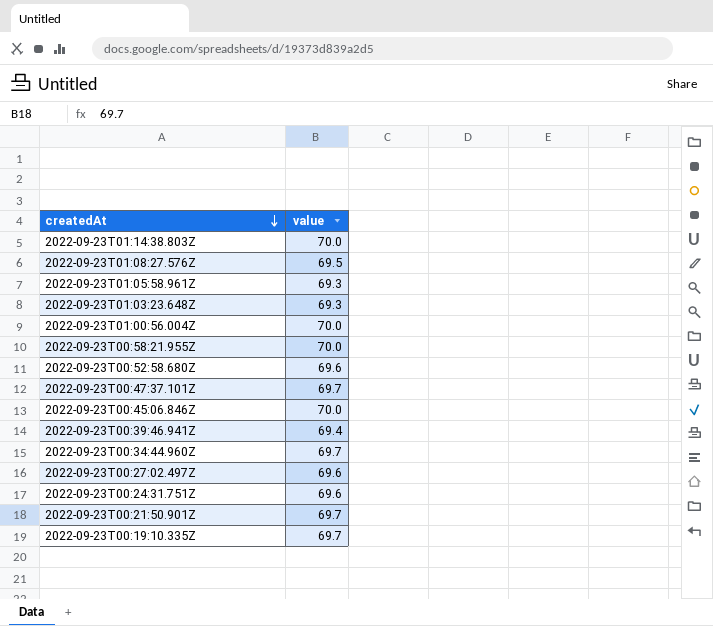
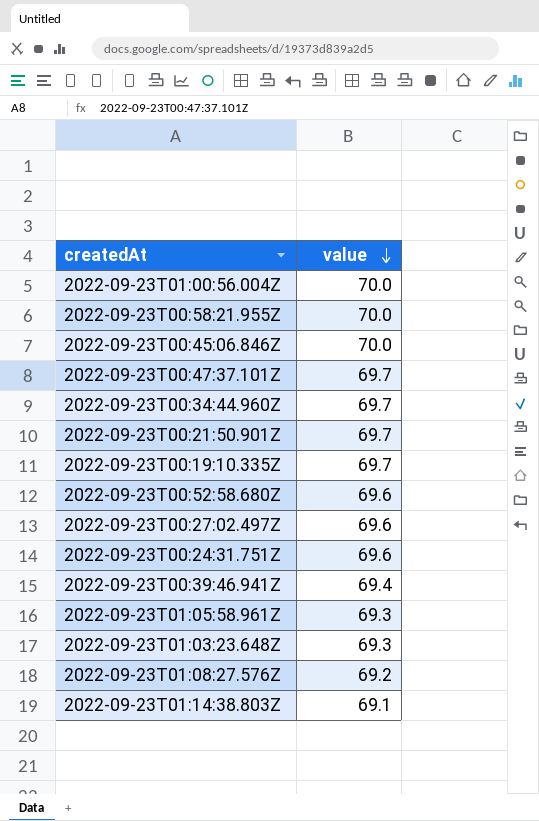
row order: createdAt descending -> value descending
2022-09-23T01:08:27.576Z | value: 69.5 -> 69.2
2022-09-23T01:14:38.803Z | value: 70.0 -> 69.1

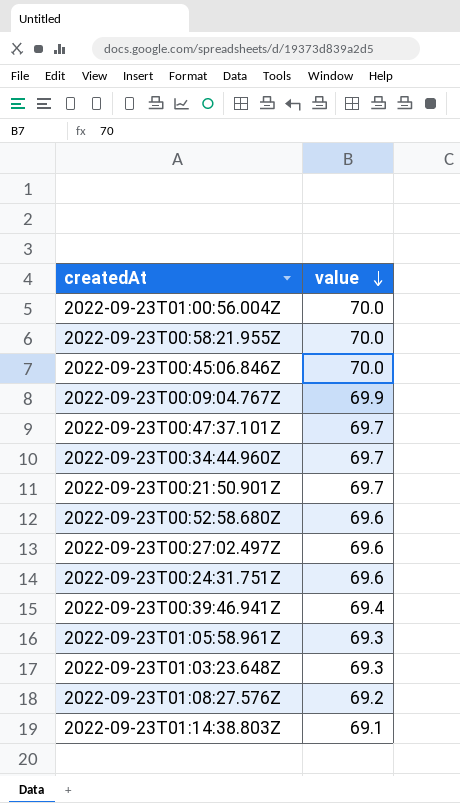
row 2022-09-23T00:19:10.335Z: 69.7 -> none
row 2022-09-23T00:09:04.767Z: none -> 69.9

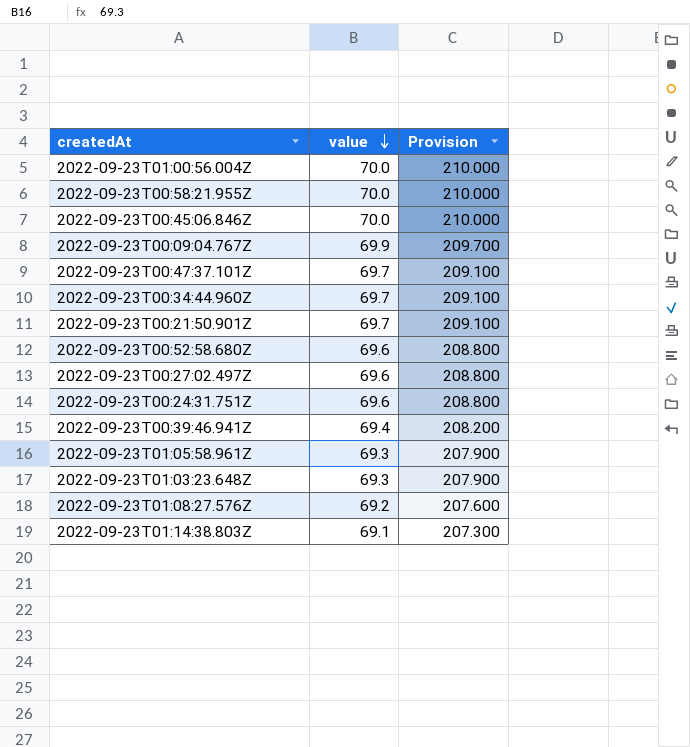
column Provision | formula: none -> [value] * 3

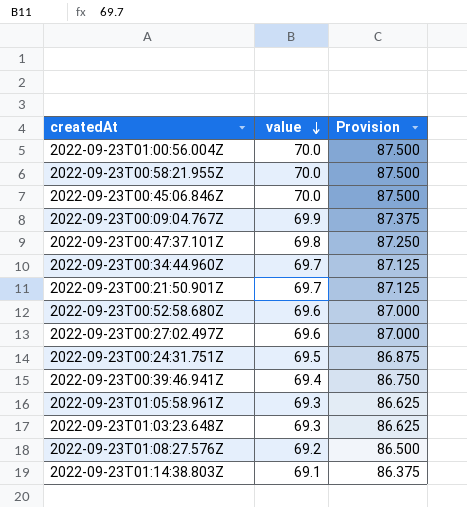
column Provision | formula: [value] * 3 -> [value] * 1.25
2022-09-23T00:47:37.101Z | value: 69.7 -> 69.8
2022-09-23T00:24:31.751Z | value: 69.6 -> 69.5

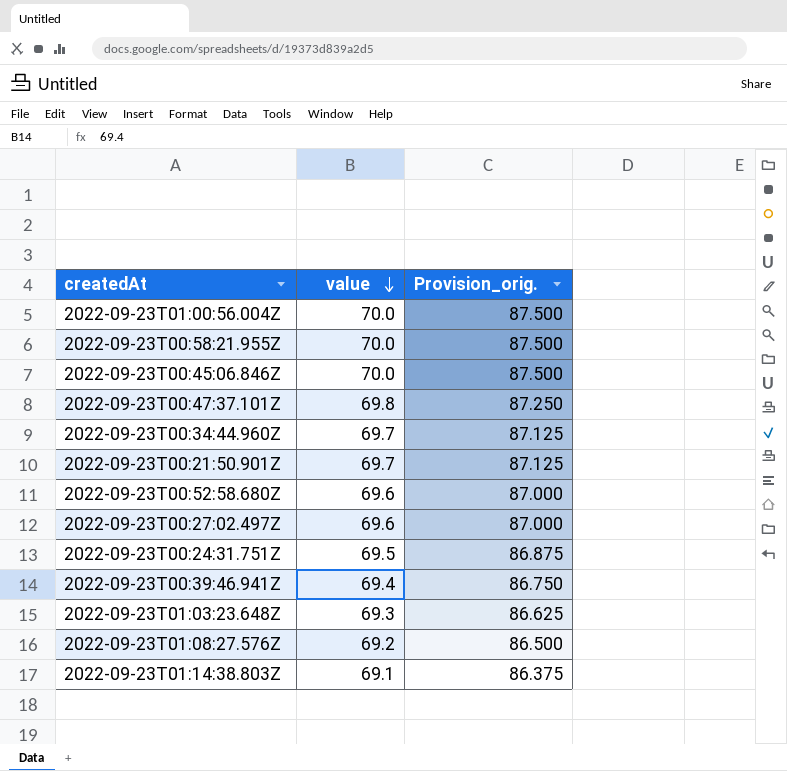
column name: Provision -> Provision_orig.
row 2022-09-23T00:09:04.767Z: 69.9 | 87.375 -> none
row 2022-09-23T01:05:58.961Z: 69.3 | 86.625 -> none

